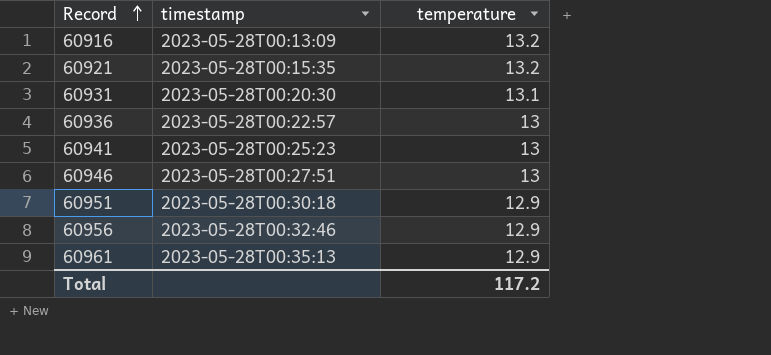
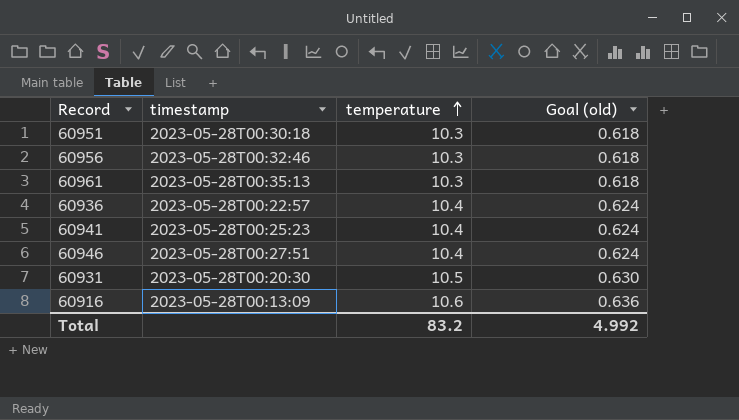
row order: Record ascending -> temperature ascending
column Goal (old) | formula: none -> [temperature] * 0.06
row 60921: 2023-05-28T00:15:35 | 13.2 -> none
60951 | temperature: 12.9 -> 10.3
60956 | temperature: 12.9 -> 10.3
60961 | temperature: 12.9 -> 10.3
60936 | temperature: 13 -> 10.4
60941 | temperature: 13 -> 10.4
60946 | temperature: 13 -> 10.4
60931 | temperature: 13.1 -> 10.5
60916 | temperature: 13.2 -> 10.6
Total | temperature: 117.2 -> 83.2

